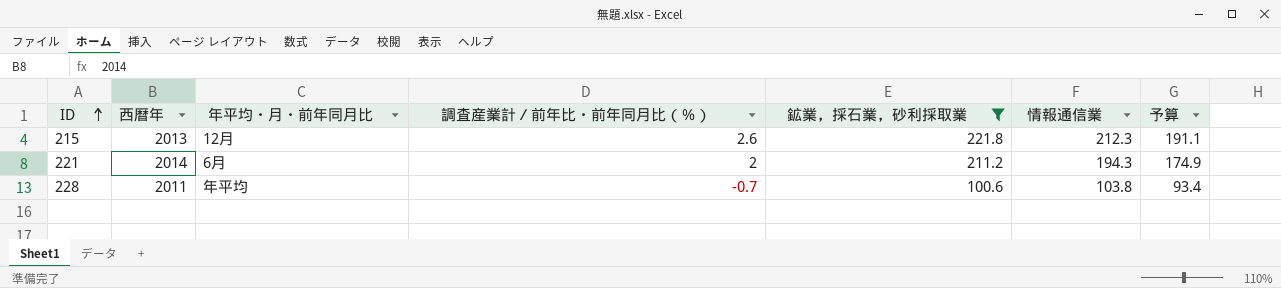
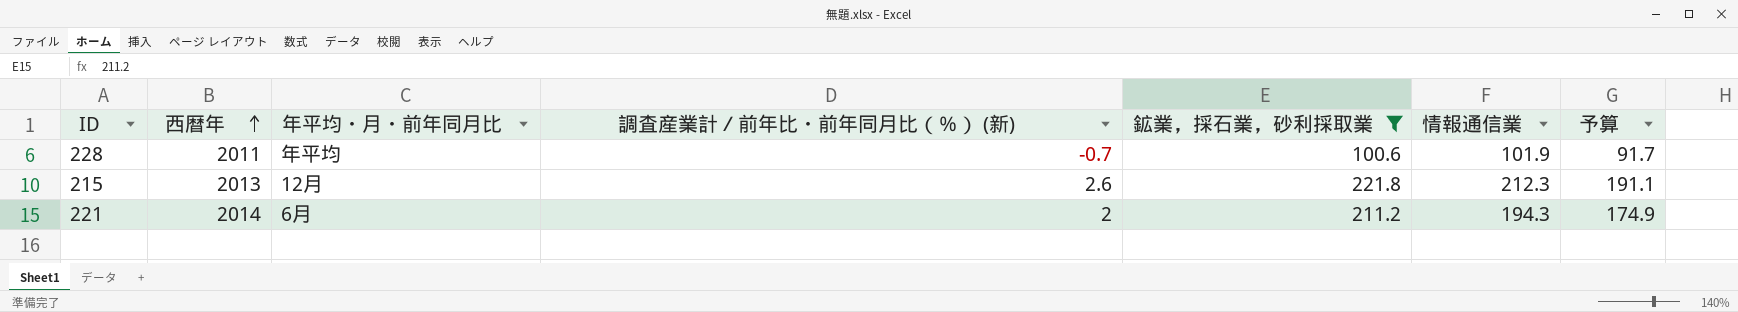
row order: ID ascending -> 西暦年 ascending
column name: 調査産業計／前年比・前年同月比（％） -> 調査産業計／前年比・前年同月比（％） (新)
228 | 情報通信業: 103.8 -> 101.9
228 | 予算: 93.4 -> 91.7

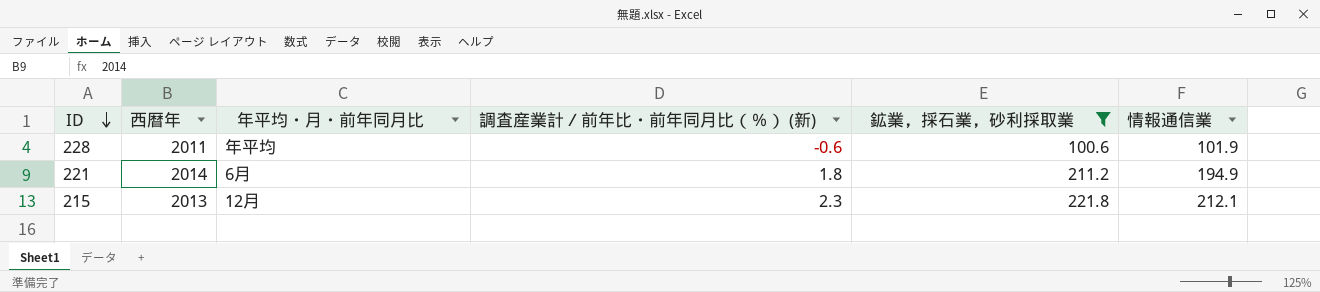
row order: 西暦年 ascending -> ID descending
column 予算 | formula: [情報通信業] * 0.9 -> none
228 | 調査産業計／前年比・前年同月比（％） (新): -0.7 -> -0.6
221 | 調査産業計／前年比・前年同月比（％） (新): 2 -> 1.8
221 | 情報通信業: 194.3 -> 194.9
215 | 調査産業計／前年比・前年同月比（％） (新): 2.6 -> 2.3
215 | 情報通信業: 212.3 -> 212.1

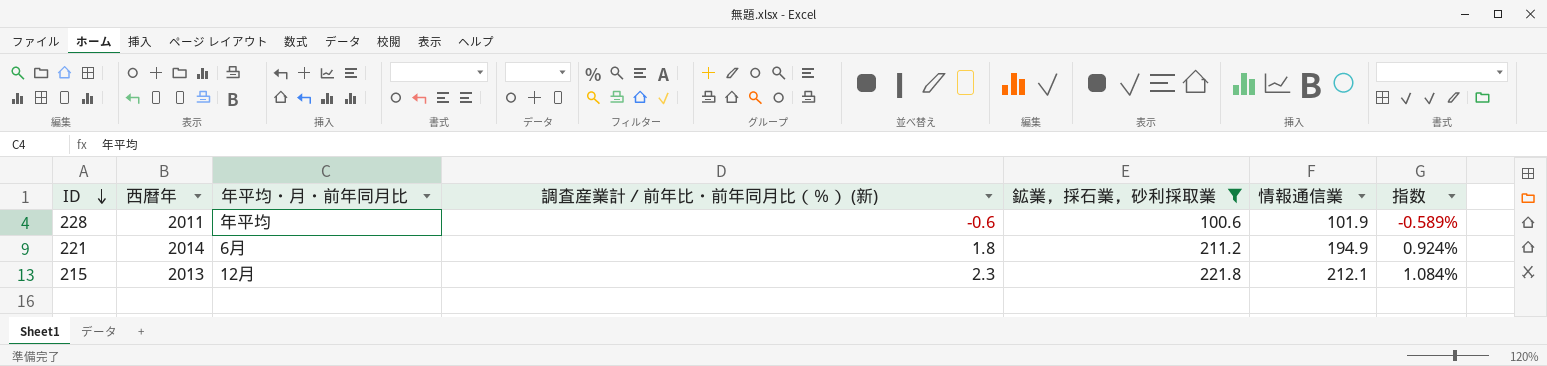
column 指数 | formula: none -> [調査産業計／前年比・前年同月比（％） (新)] / [情報通信業]

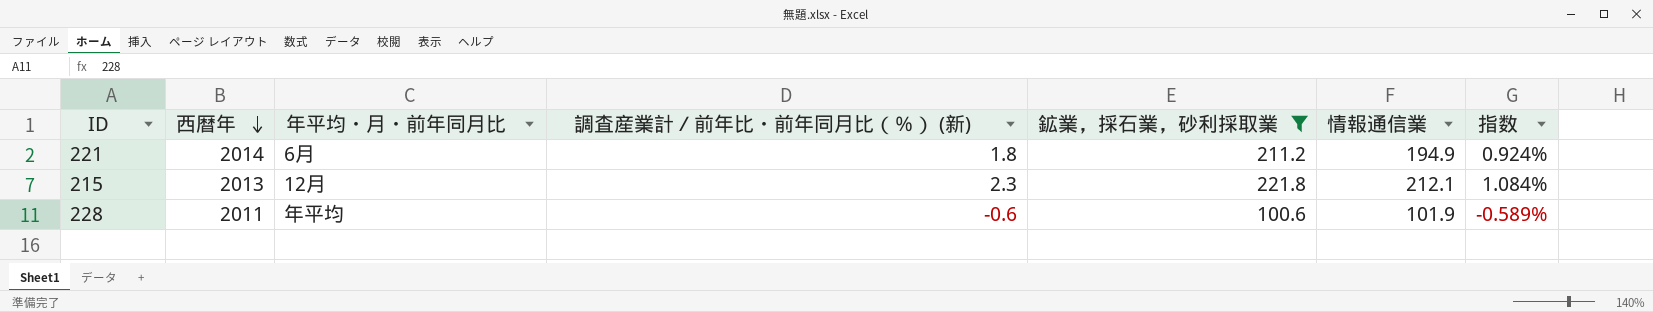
row order: ID descending -> 西暦年 descending

